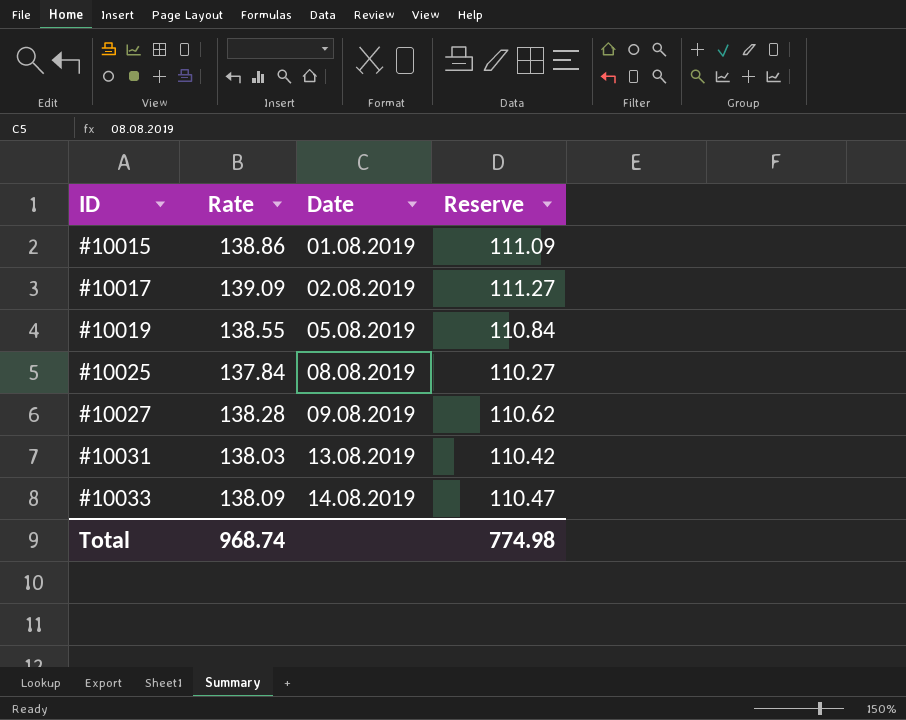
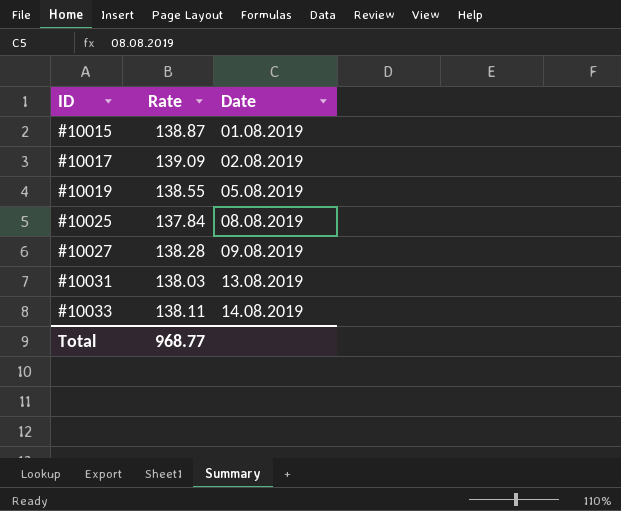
column Reserve | formula: [Rate] * 0.8 -> none
#10015 | Rate: 138.86 -> 138.87
#10033 | Rate: 138.09 -> 138.11
Total | Rate: 968.74 -> 968.77

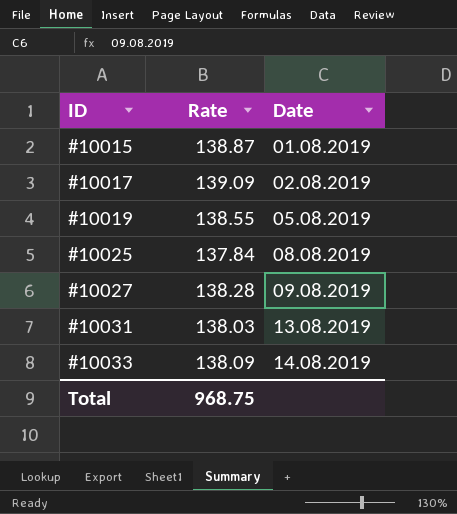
#10033 | Rate: 138.11 -> 138.09
Total | Rate: 968.77 -> 968.75

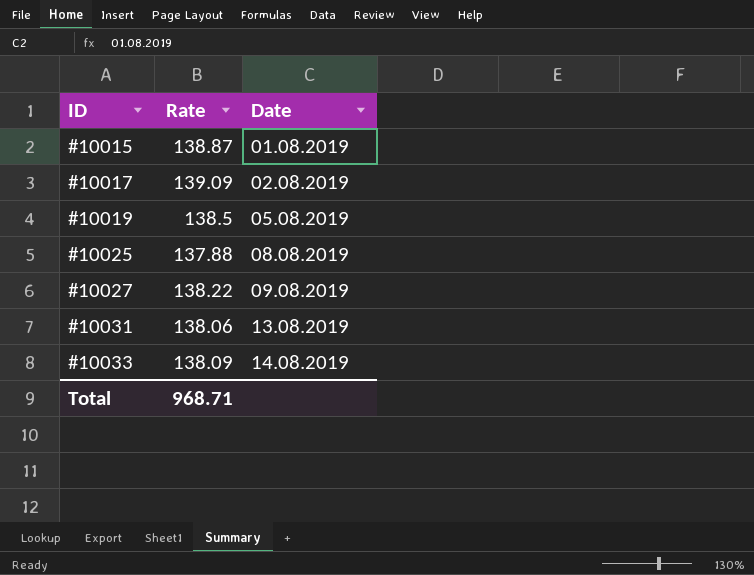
#10019 | Rate: 138.55 -> 138.5
#10025 | Rate: 137.84 -> 137.88
#10027 | Rate: 138.28 -> 138.22
#10031 | Rate: 138.03 -> 138.06
Total | Rate: 968.75 -> 968.71

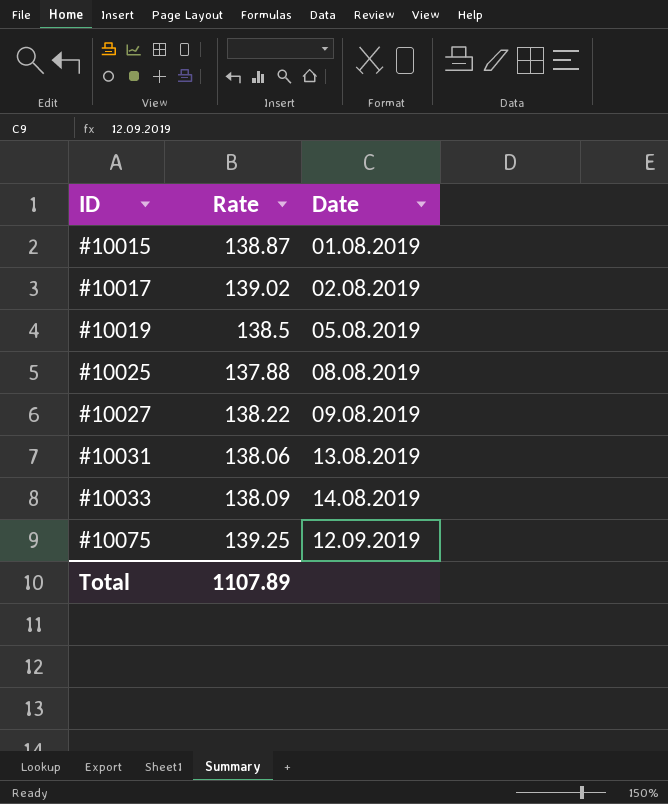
#10017 | Rate: 139.09 -> 139.02
row #10075: none -> 139.25 | 12.09.2019
Total | Rate: 968.71 -> 1107.89

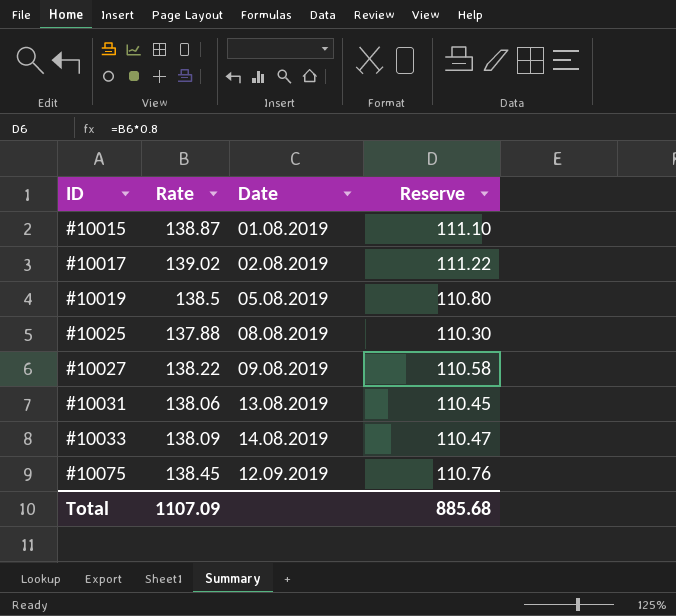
column Reserve | formula: none -> [Rate] * 0.8
#10075 | Rate: 139.25 -> 138.45
Total | Rate: 1107.89 -> 1107.09

